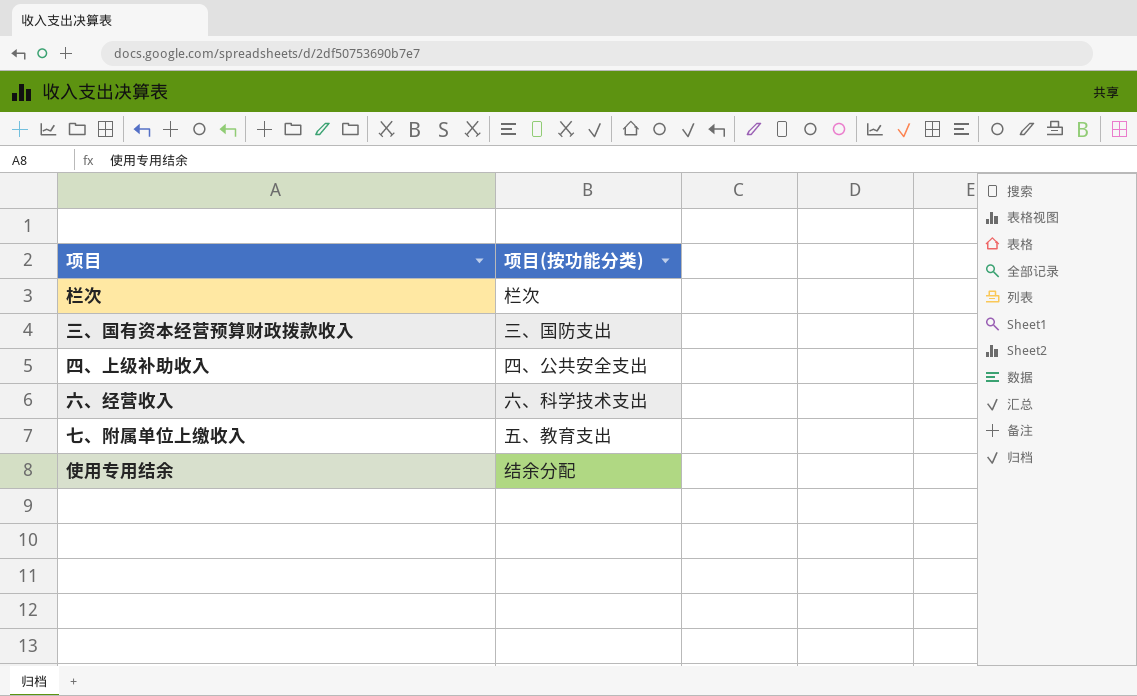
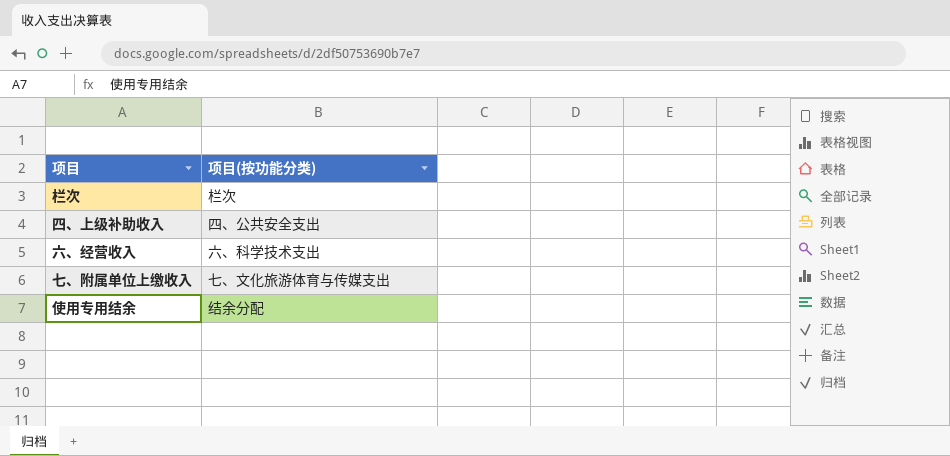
row 三、国有资本经营预算财政拨款收入: 三、国防支出 -> none
七、附属单位上缴收入 | 项目(按功能分类): 五、教育支出 -> 七、文化旅游体育与传媒支出

